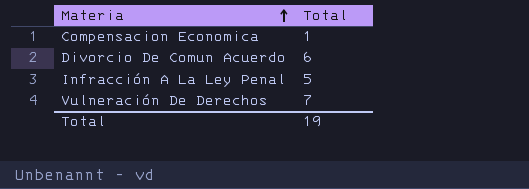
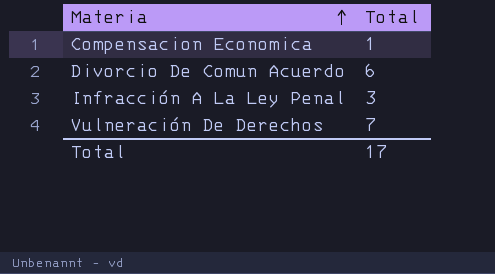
Infracción A La Ley Penal | Total: 5 -> 3
Total | Total: 19 -> 17

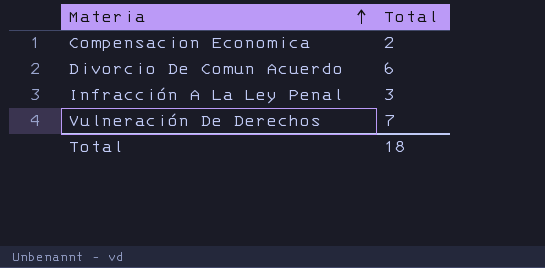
Compensacion Economica | Total: 1 -> 2
Total | Total: 17 -> 18

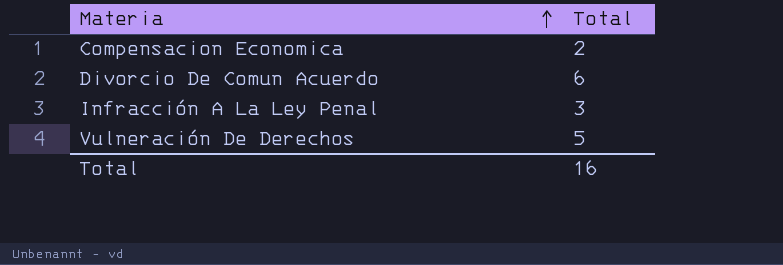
Vulneración De Derechos | Total: 7 -> 5
Total | Total: 18 -> 16

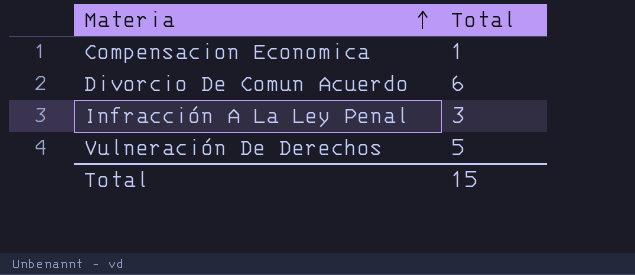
Compensacion Economica | Total: 2 -> 1
Total | Total: 16 -> 15

